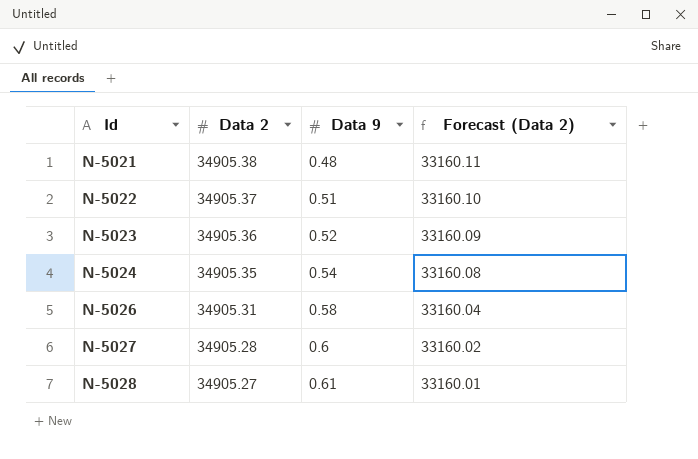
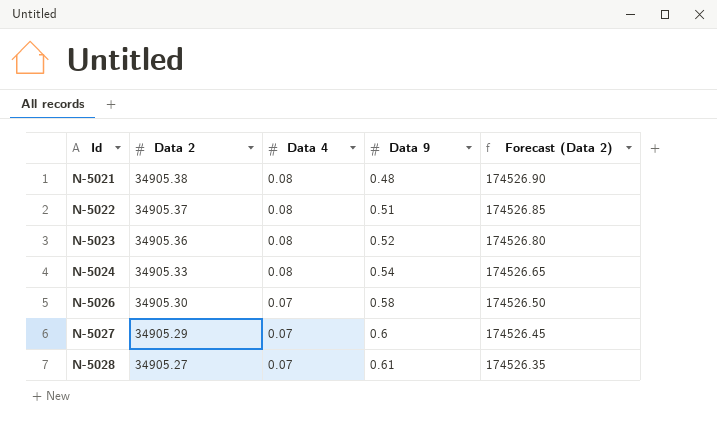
column Data 4 | position: none -> 3
column Forecast (Data 2) | formula: [Data 2] * 0.95 -> [Data 2] * 5
N-5024 | Data 2: 34905.35 -> 34905.33
N-5026 | Data 2: 34905.31 -> 34905.30
N-5027 | Data 2: 34905.28 -> 34905.29

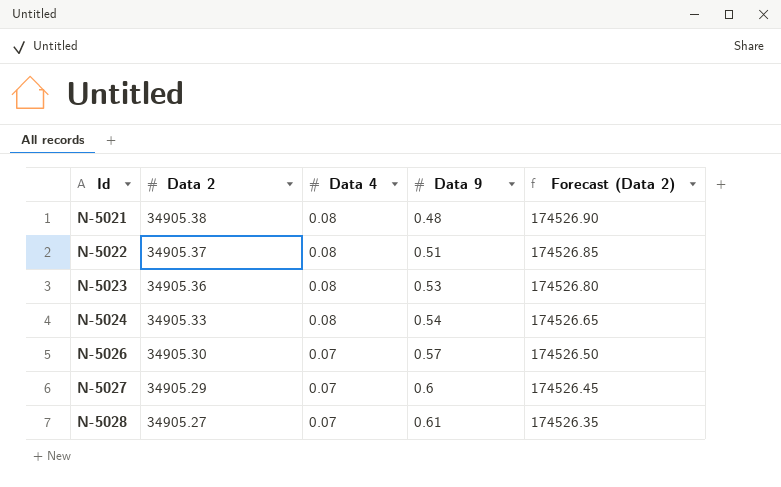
N-5023 | Data 9: 0.52 -> 0.53
N-5026 | Data 9: 0.58 -> 0.57

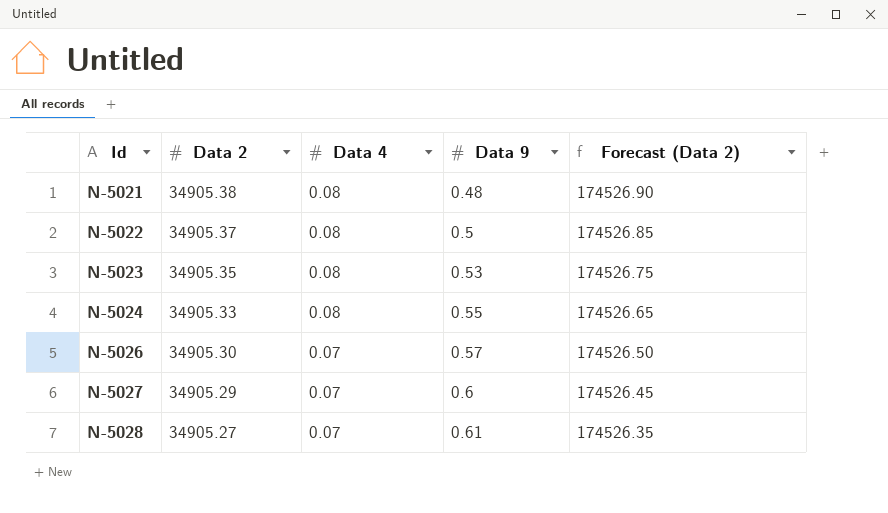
N-5022 | Data 9: 0.51 -> 0.5
N-5023 | Data 2: 34905.36 -> 34905.35
N-5023 | Forecast (Data 2): 174526.80 -> 174526.75
N-5024 | Data 9: 0.54 -> 0.55

